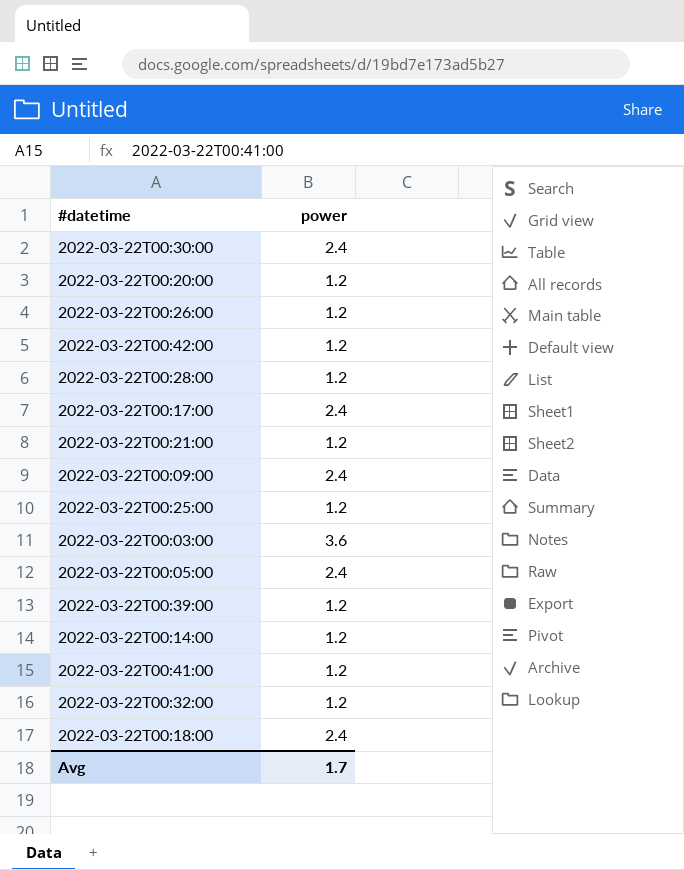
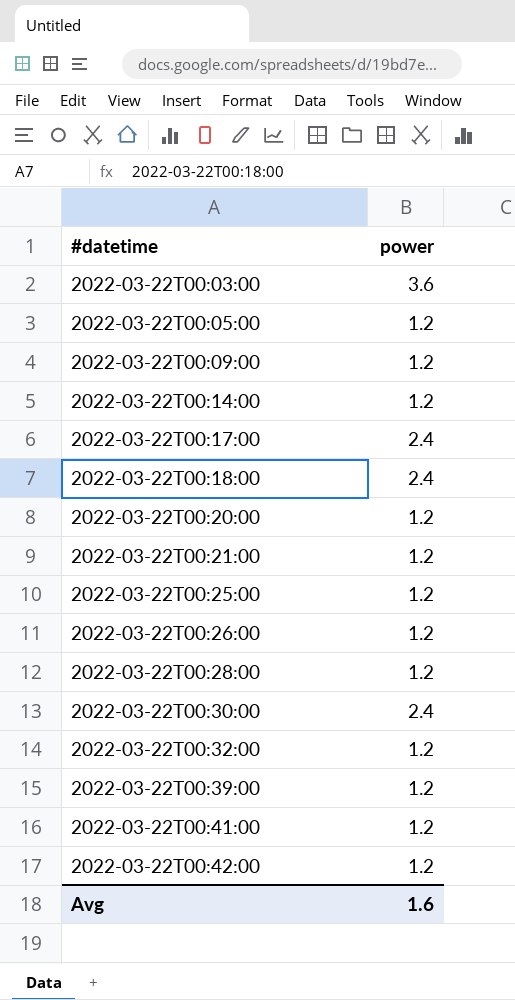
row order: none -> #datetime ascending
2022-03-22T00:05:00 | power: 2.4 -> 1.2
2022-03-22T00:09:00 | power: 2.4 -> 1.2
Avg | power: 1.7 -> 1.6

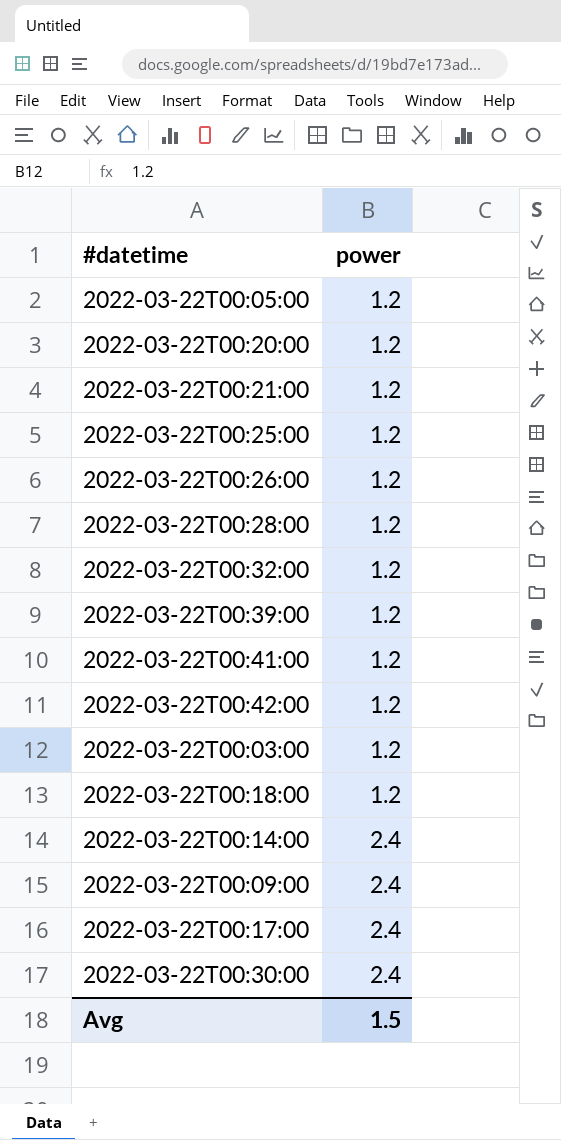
row order: #datetime ascending -> power ascending
2022-03-22T00:03:00 | power: 3.6 -> 1.2
2022-03-22T00:18:00 | power: 2.4 -> 1.2
2022-03-22T00:14:00 | power: 1.2 -> 2.4
2022-03-22T00:09:00 | power: 1.2 -> 2.4
Avg | power: 1.6 -> 1.5

